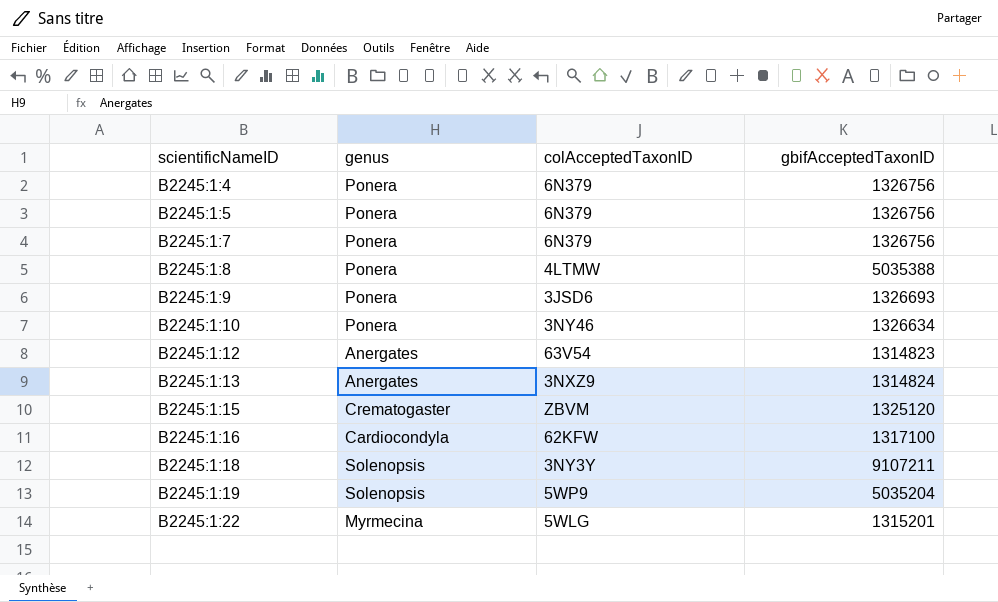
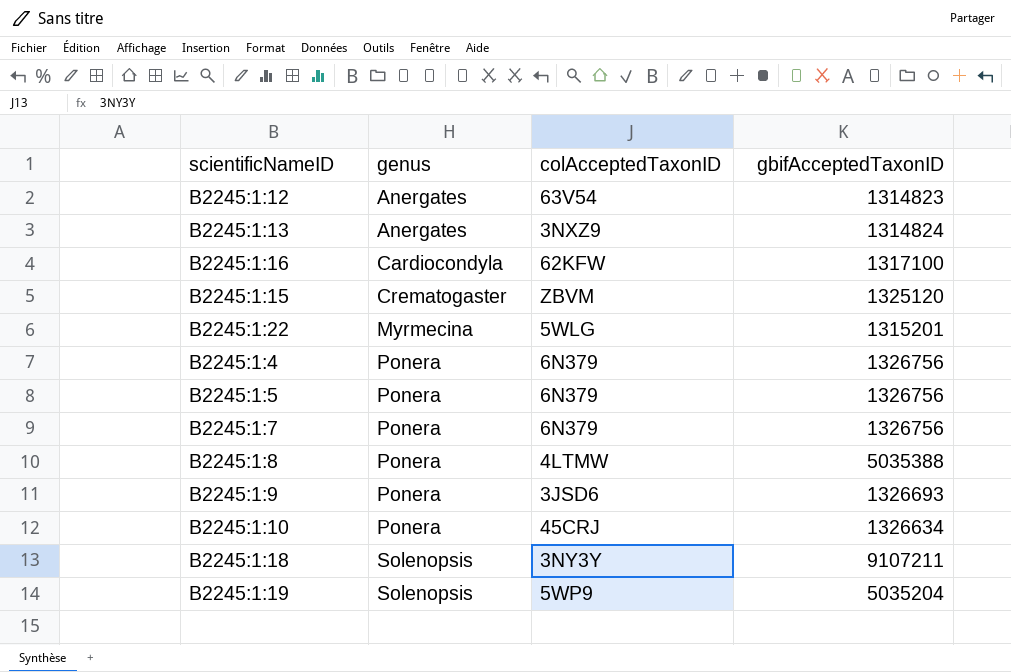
row order: scientificNameID ascending -> genus ascending
B2245:1:10 | colAcceptedTaxonID: 3NY46 -> 45CRJ

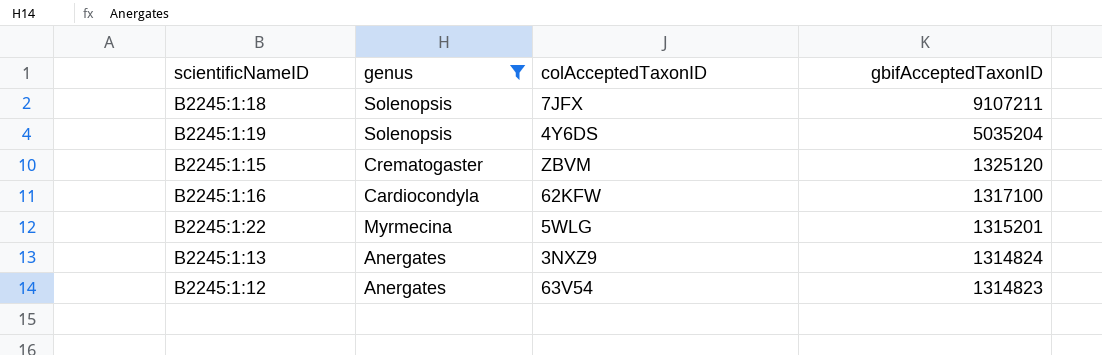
filter: none -> genus != Ponera
row order: genus ascending -> gbifAcceptedTaxonID descending
B2245:1:18 | colAcceptedTaxonID: 3NY3Y -> 7JFX
B2245:1:19 | colAcceptedTaxonID: 5WP9 -> 4Y6DS

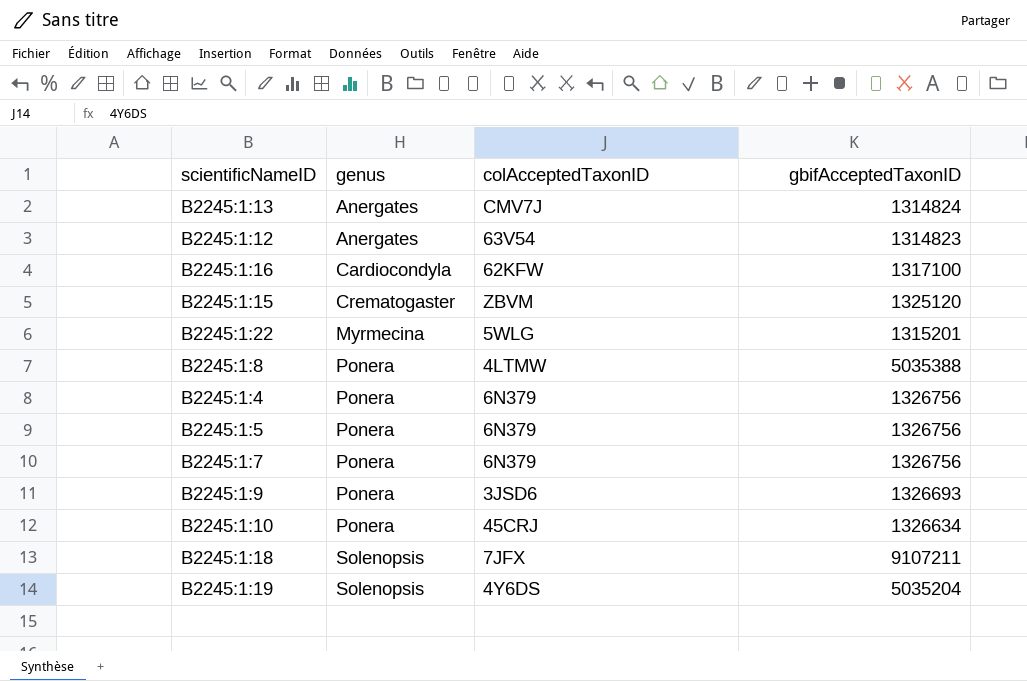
filter: genus != Ponera -> none
row order: gbifAcceptedTaxonID descending -> genus ascending
B2245:1:13 | colAcceptedTaxonID: 3NXZ9 -> CMV7J

